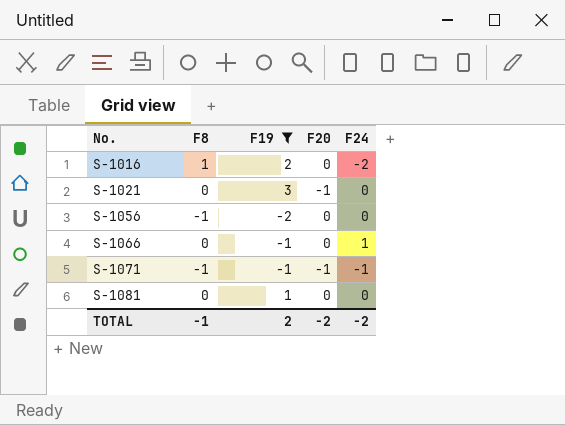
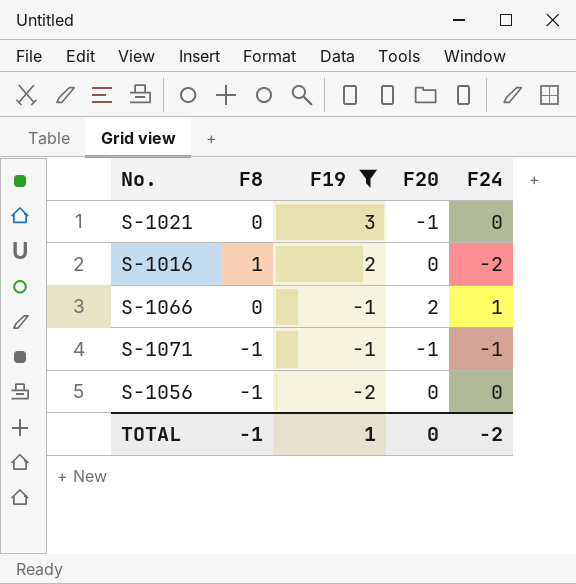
row order: No. ascending -> F19 descending
row S-1081: 0 | 1 | 0 | 0 -> none
S-1066 | F20: 0 -> 2
TOTAL | F19: 2 -> 1
TOTAL | F20: -2 -> 0

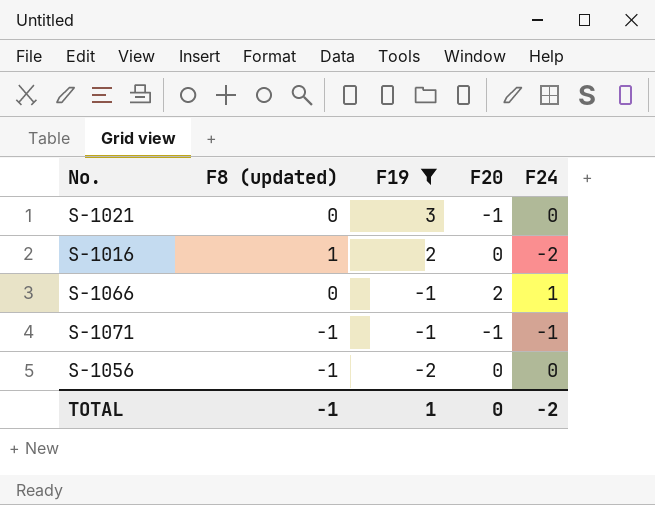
column name: F8 -> F8 (updated)

